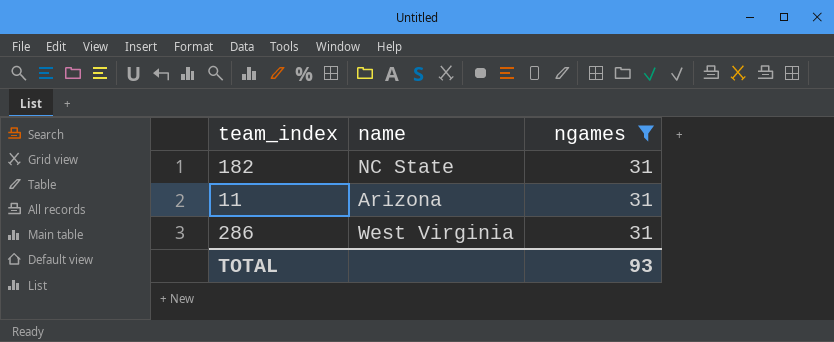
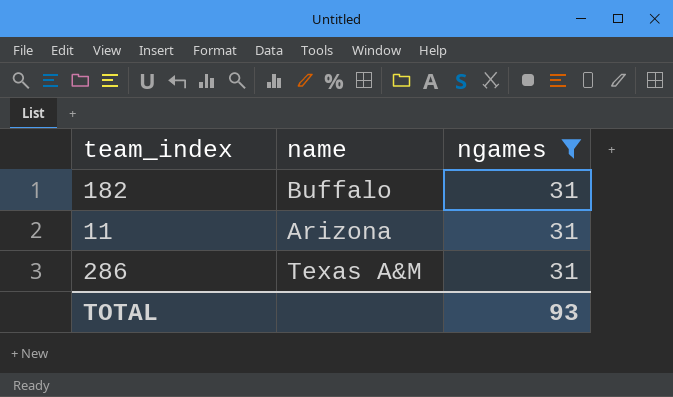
182 | name: NC State -> Buffalo
286 | name: West Virginia -> Texas A&M

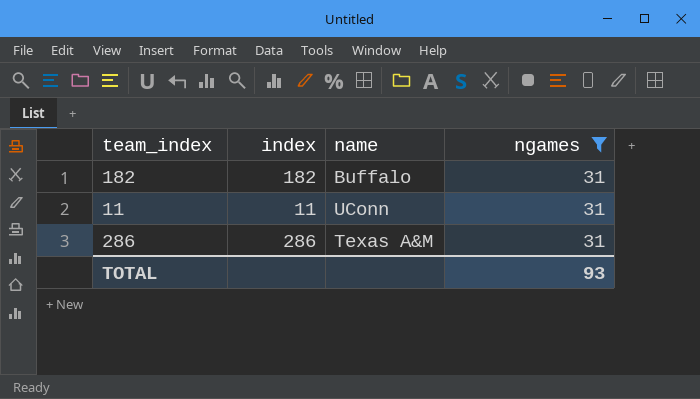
column index | position: none -> 2
11 | name: Arizona -> UConn

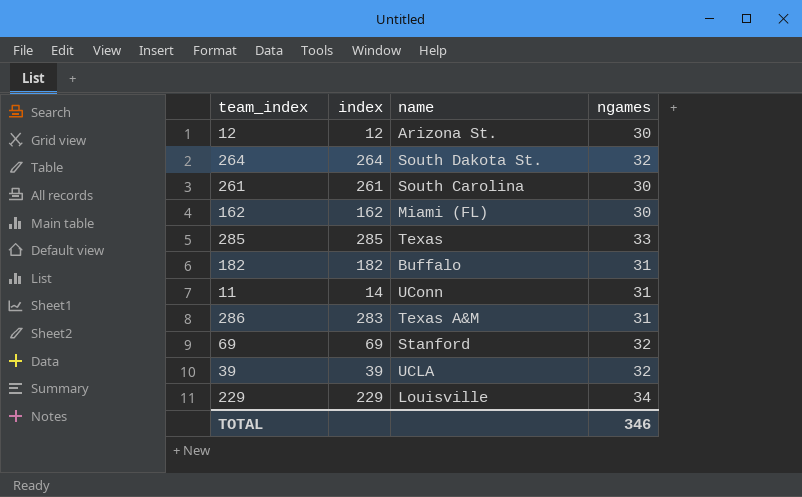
filter: ngames = 31 -> none
11 | index: 11 -> 14
286 | index: 286 -> 283
TOTAL | ngames: 93 -> 346

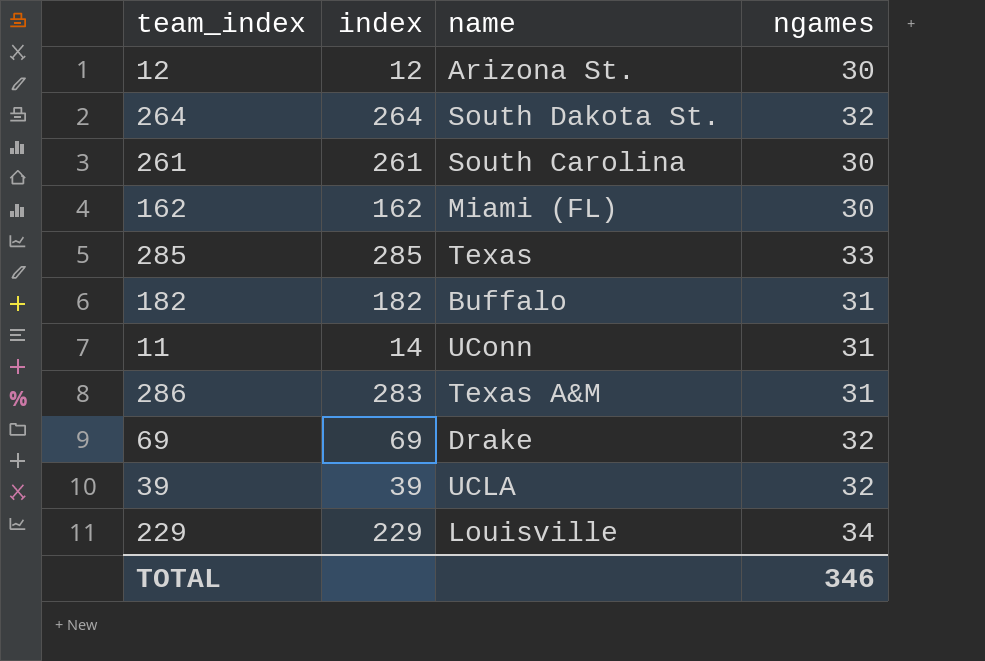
69 | name: Stanford -> Drake

